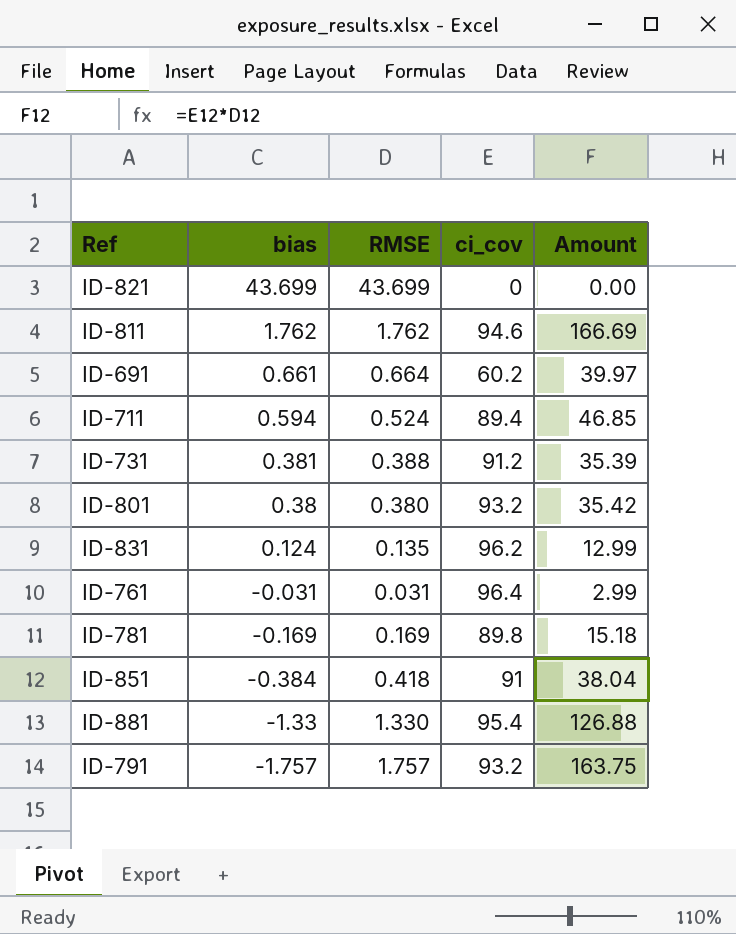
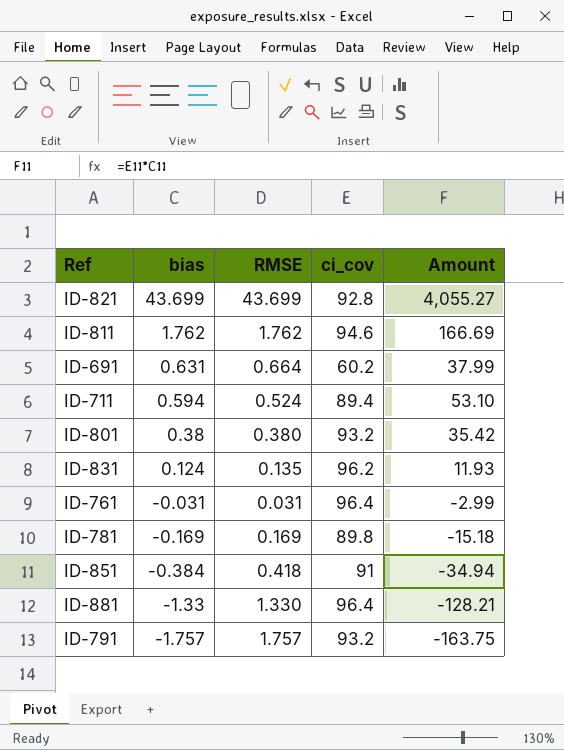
column Amount | formula: [RMSE] * [ci_cov] -> [bias] * [ci_cov]
row ID-731: 0.381 | 0.388 | 91.2 | 35.39 -> none
ID-821 | ci_cov: 0 -> 92.8
ID-691 | bias: 0.661 -> 0.631
ID-881 | ci_cov: 95.4 -> 96.4

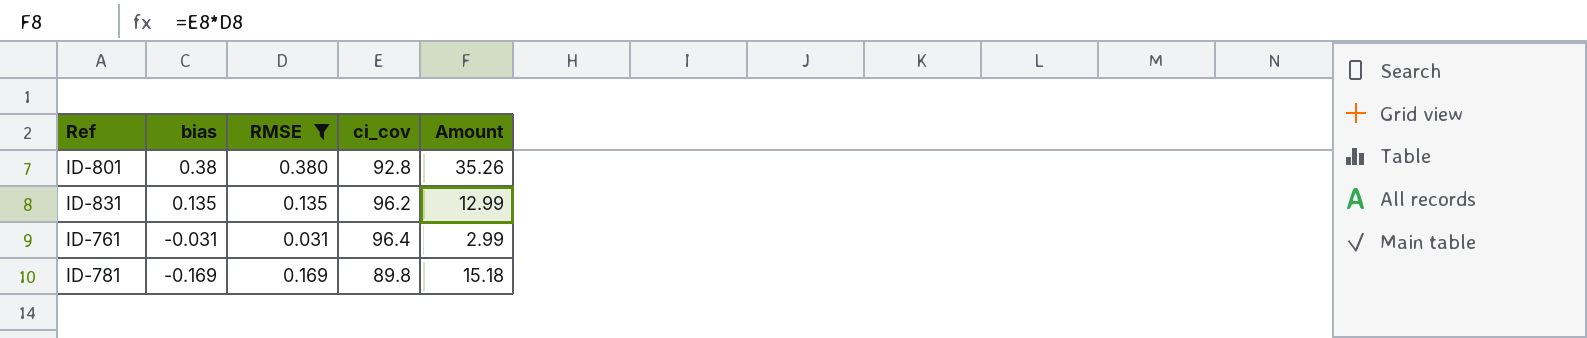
filter: none -> RMSE <= 0.380
column Amount | formula: [bias] * [ci_cov] -> [RMSE] * [ci_cov]
ID-801 | ci_cov: 93.2 -> 92.8
ID-831 | bias: 0.124 -> 0.135

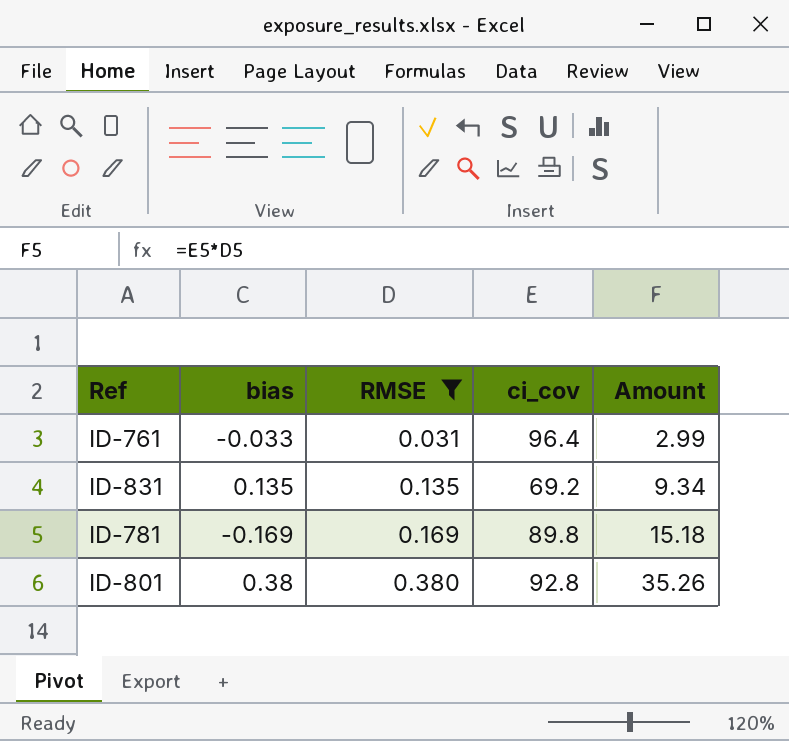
row order: bias descending -> RMSE ascending
ID-761 | bias: -0.031 -> -0.033
ID-831 | ci_cov: 96.2 -> 69.2
ID-831 | Amount: 12.99 -> 9.34

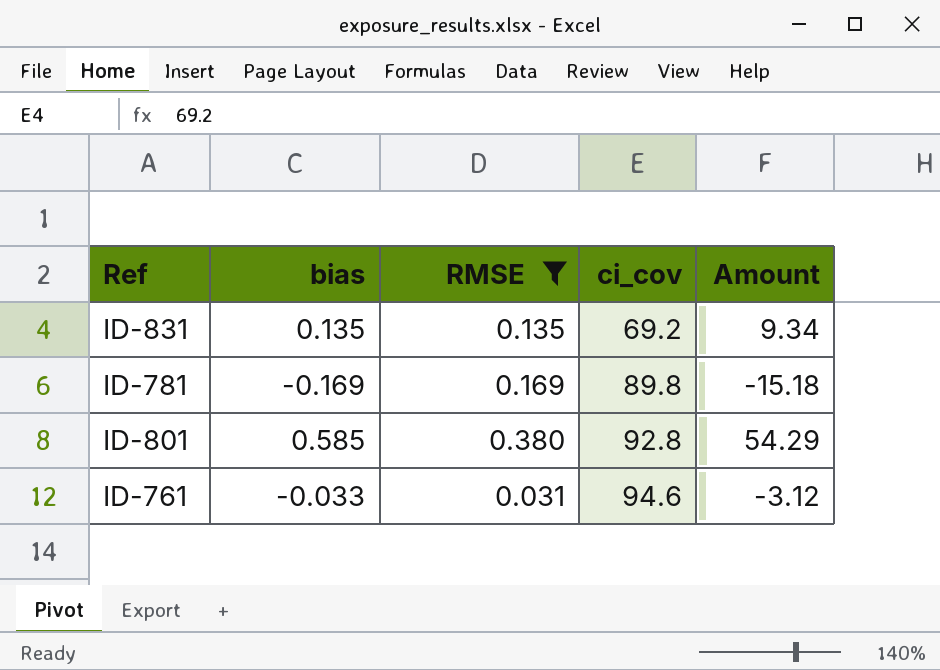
row order: RMSE ascending -> ci_cov ascending
column Amount | formula: [RMSE] * [ci_cov] -> [bias] * [ci_cov]
ID-801 | bias: 0.38 -> 0.585
ID-761 | ci_cov: 96.4 -> 94.6

